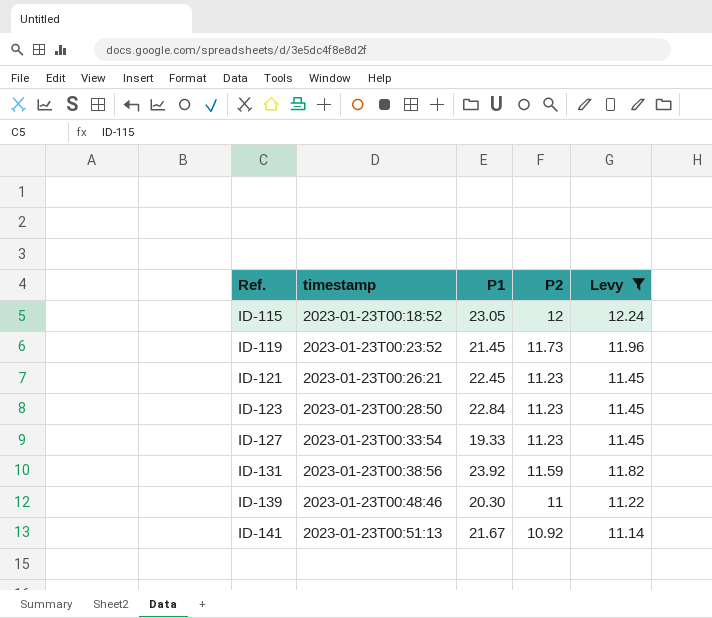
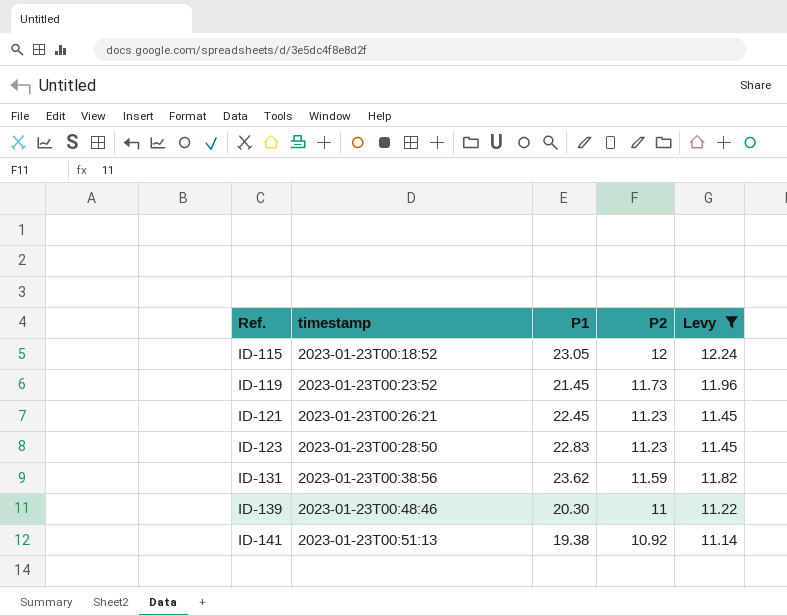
row ID-127: 2023-01-23T00:33:54 | 19.33 | 11.23 | 11.45 -> none
ID-123 | P1: 22.84 -> 22.83
ID-131 | P1: 23.92 -> 23.62
ID-141 | P1: 21.67 -> 19.38

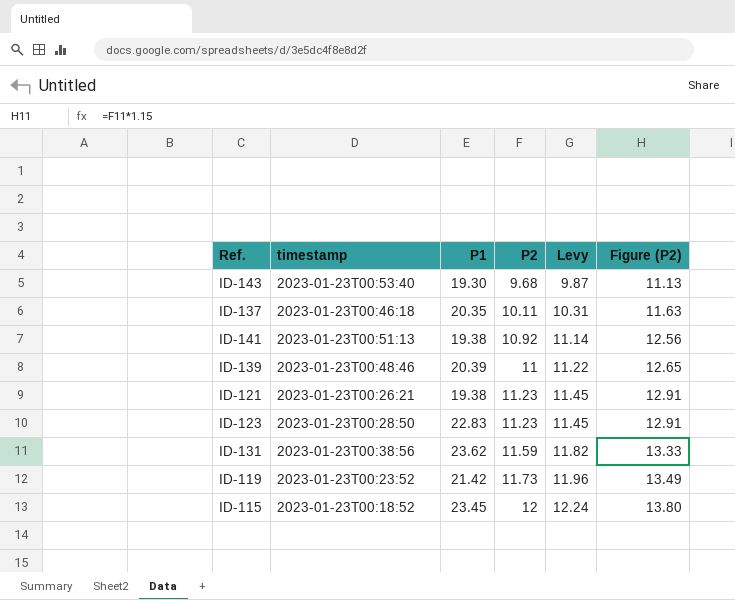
filter: Levy >= 11.14 -> none
row order: Ref. ascending -> P2 ascending
column Figure (P2) | formula: none -> [P2] * 1.15
ID-139 | P1: 20.30 -> 20.39
ID-121 | P1: 22.45 -> 19.38
ID-119 | P1: 21.45 -> 21.42
ID-115 | P1: 23.05 -> 23.45

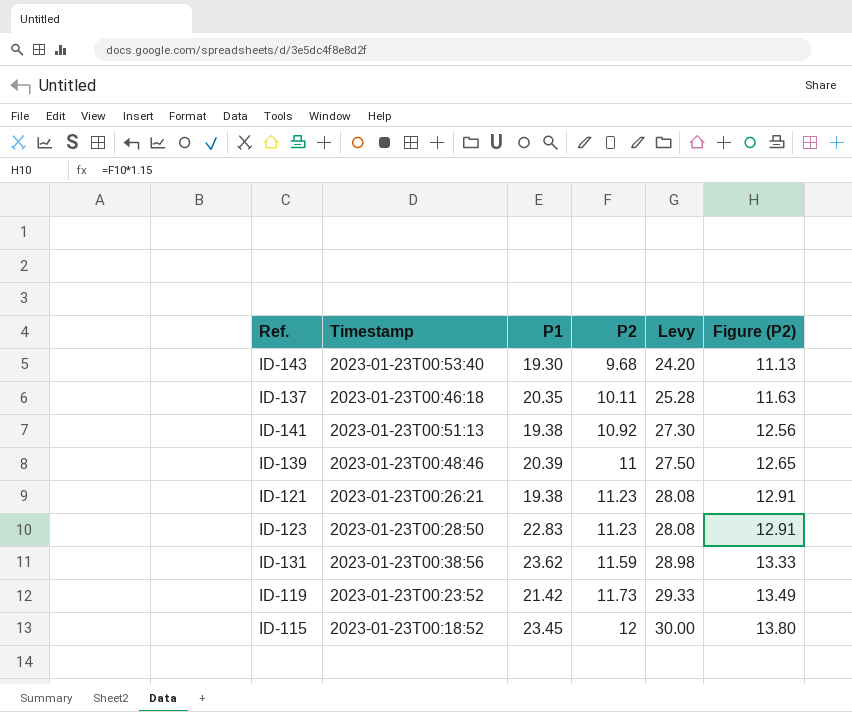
column name: timestamp -> Timestamp
column Levy | formula: [P2] * 1.02 -> [P2] * 2.5

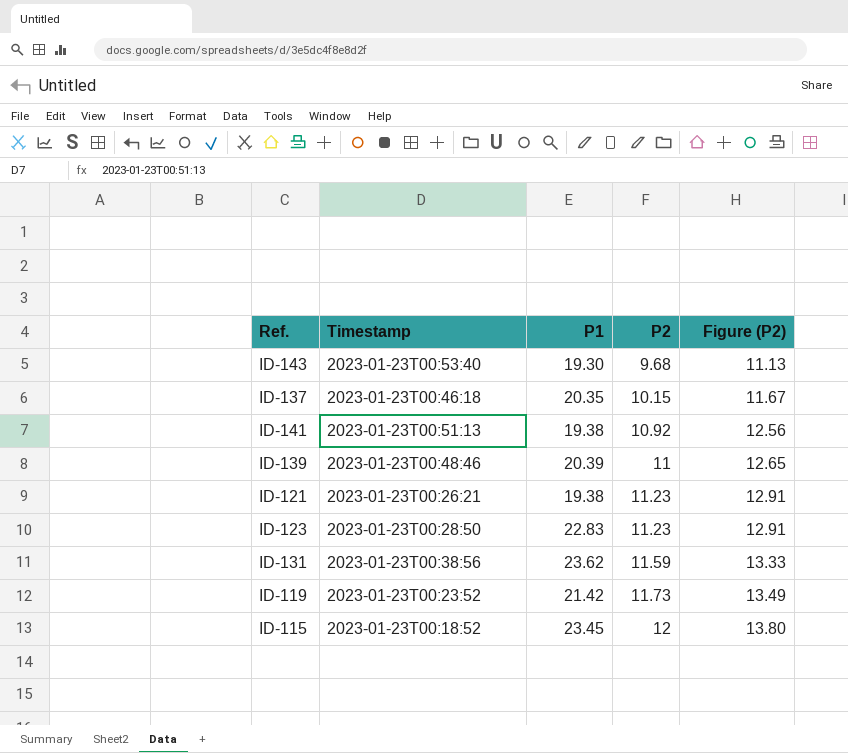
column Levy | formula: [P2] * 2.5 -> none
ID-137 | P2: 10.11 -> 10.15
ID-137 | Figure (P2): 11.63 -> 11.67

